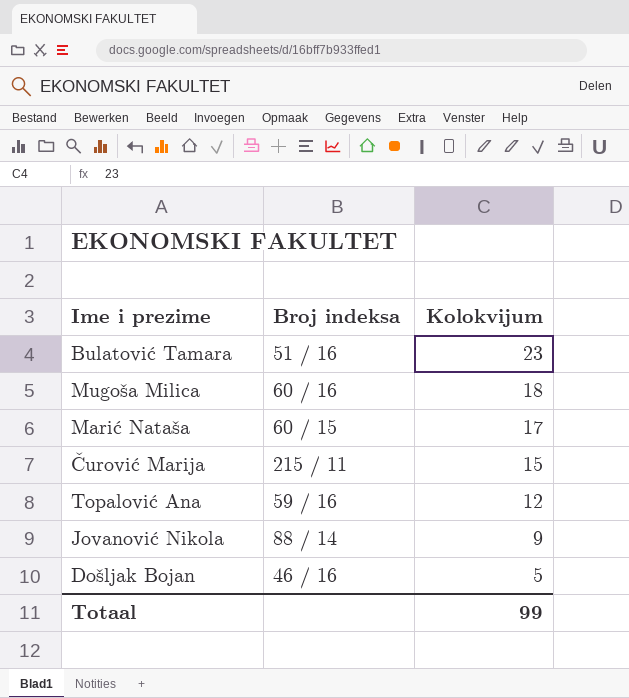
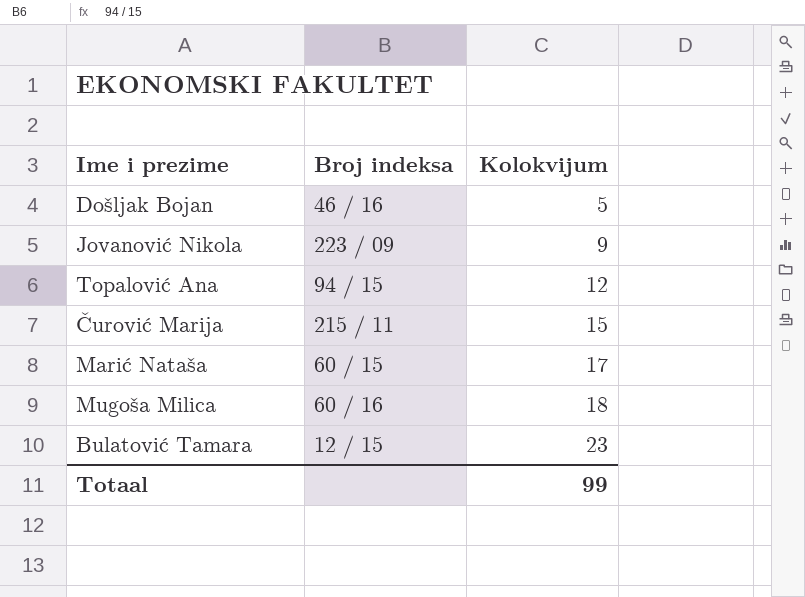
row order: Kolokvijum descending -> Kolokvijum ascending
Jovanović Nikola | Broj indeksa: 88 / 14 -> 223 / 09
Topalović Ana | Broj indeksa: 59 / 16 -> 94 / 15
Bulatović Tamara | Broj indeksa: 51 / 16 -> 12 / 15

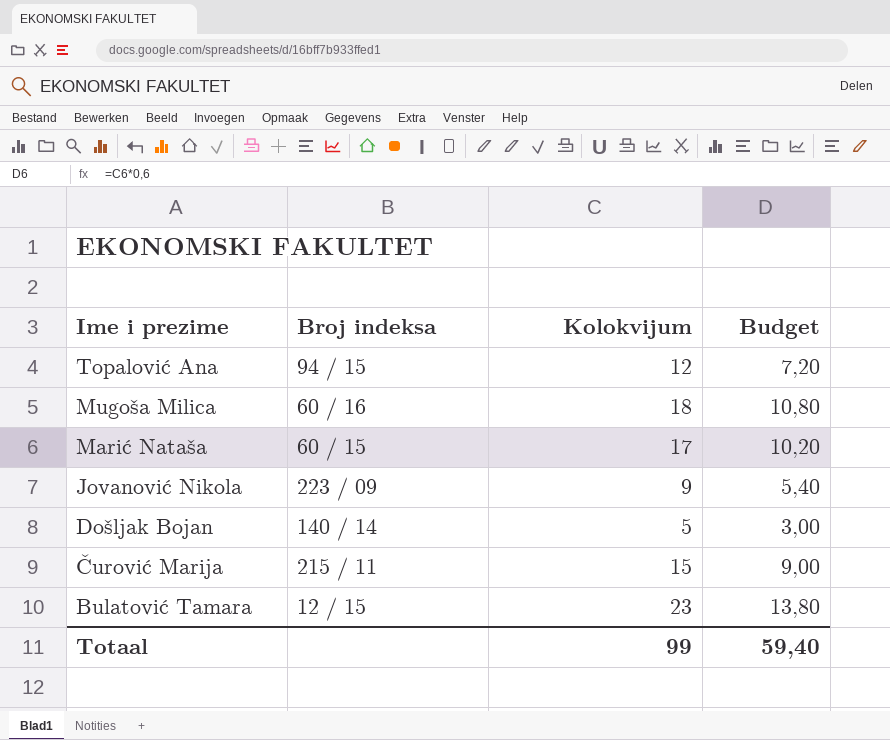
row order: Kolokvijum ascending -> Ime i prezime descending
column Budget | formula: none -> [Kolokvijum] * 0,6
Došljak Bojan | Broj indeksa: 46 / 16 -> 140 / 14

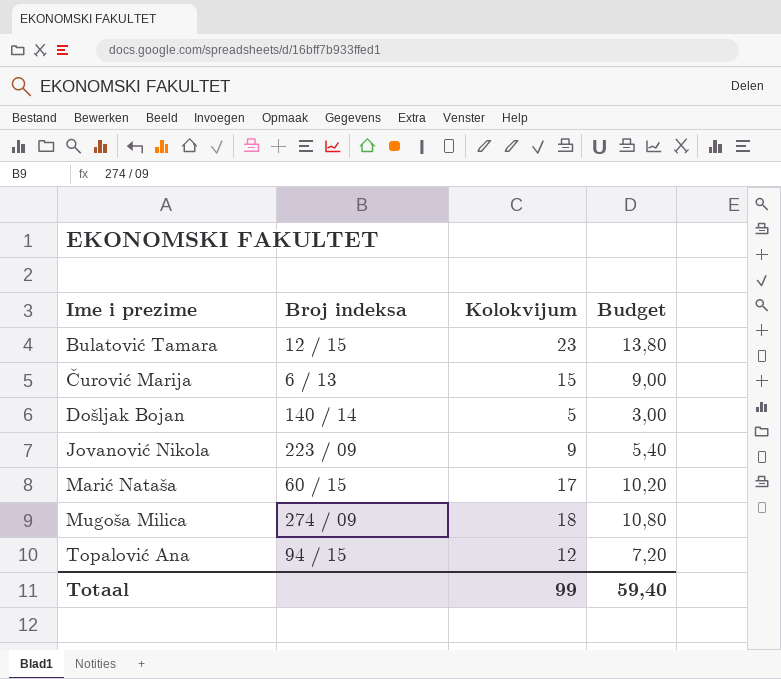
row order: Ime i prezime descending -> Ime i prezime ascending
Čurović Marija | Broj indeksa: 215 / 11 -> 6 / 13
Mugoša Milica | Broj indeksa: 60 / 16 -> 274 / 09

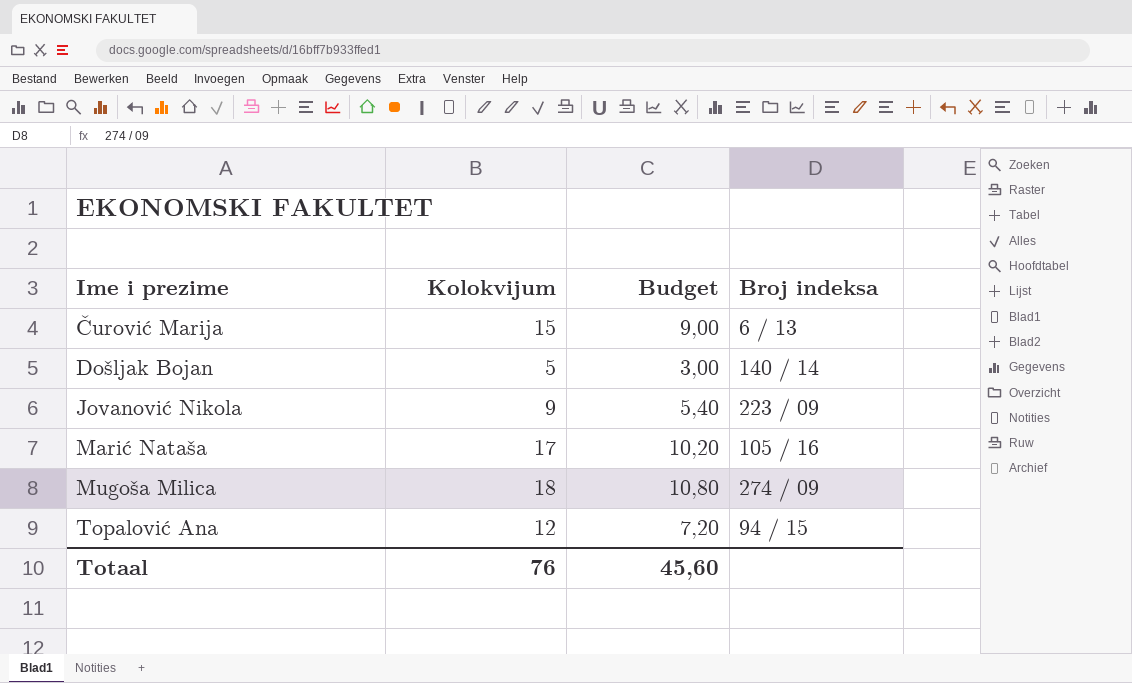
column Broj indeksa | position: 2 -> 4
row Bulatović Tamara: 12 / 15 | 23 | 13,80 -> none
Marić Nataša | Broj indeksa: 60 / 15 -> 105 / 16
Totaal | Kolokvijum: 99 -> 76
Totaal | Budget: 59,40 -> 45,60

